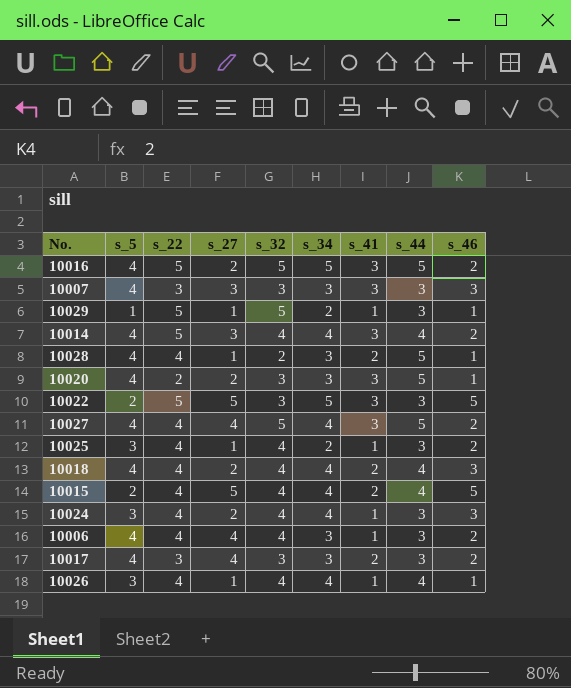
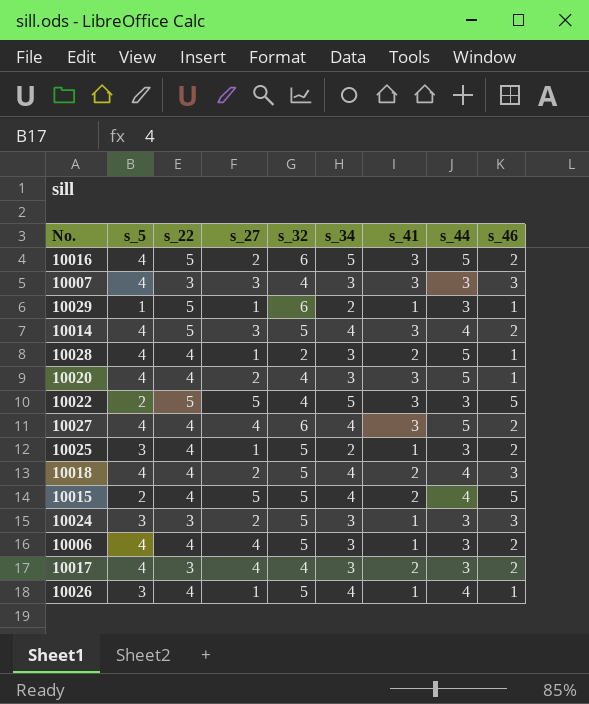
10016 | s_32: 5 -> 6
10007 | s_32: 3 -> 4
10029 | s_32: 5 -> 6
10014 | s_32: 4 -> 5
10020 | s_22: 2 -> 4
10020 | s_32: 3 -> 4
10022 | s_32: 3 -> 4
10027 | s_32: 5 -> 6
10025 | s_32: 4 -> 5
10018 | s_32: 4 -> 5
10015 | s_32: 4 -> 5
10024 | s_22: 4 -> 3
10024 | s_32: 4 -> 5
10024 | s_34: 4 -> 3
10006 | s_32: 4 -> 5
10017 | s_32: 3 -> 4
10026 | s_32: 4 -> 5

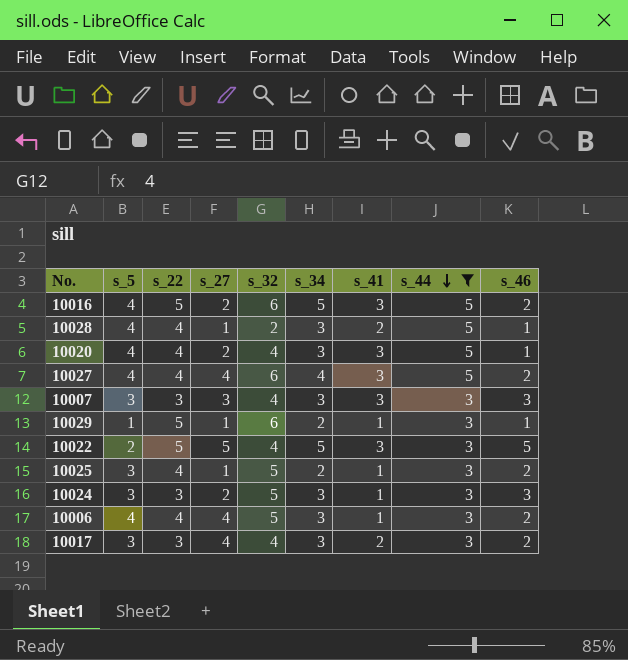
filter: none -> s_44 != 4
row order: none -> s_44 descending
10007 | s_5: 4 -> 3
10017 | s_5: 4 -> 3

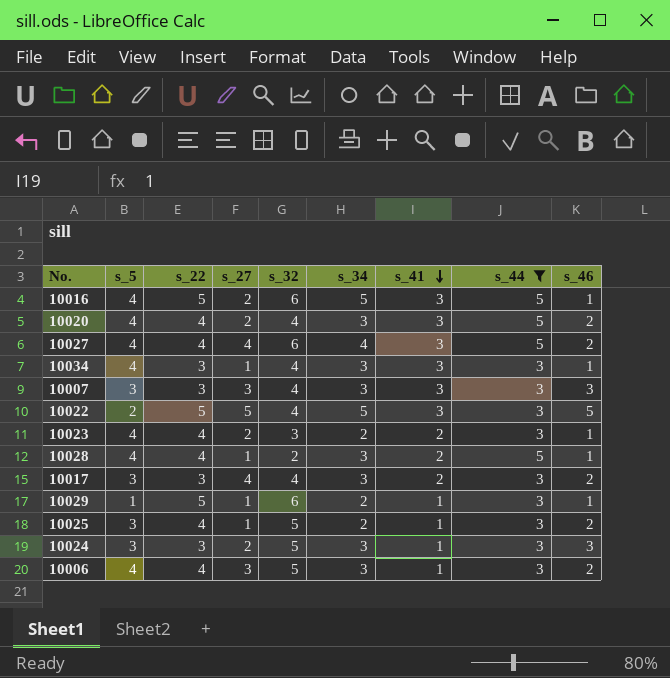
row order: s_44 descending -> s_41 descending
10016 | s_46: 2 -> 1
10020 | s_46: 1 -> 2
row 10034: none -> 4 | 3 | 1 | 4 | 3 | 3 | 3 | 1
row 10023: none -> 4 | 4 | 2 | 3 | 2 | 2 | 3 | 1
10006 | s_27: 4 -> 3

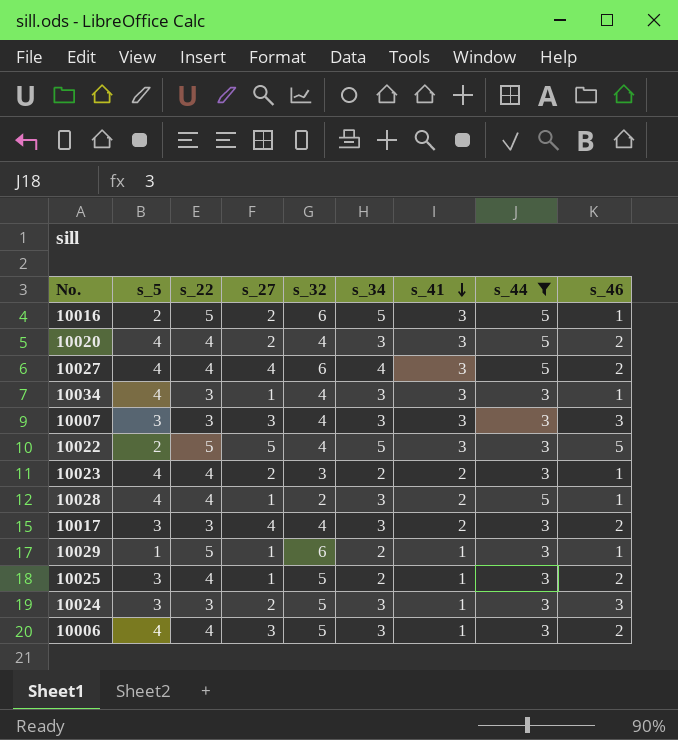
10016 | s_5: 4 -> 2

